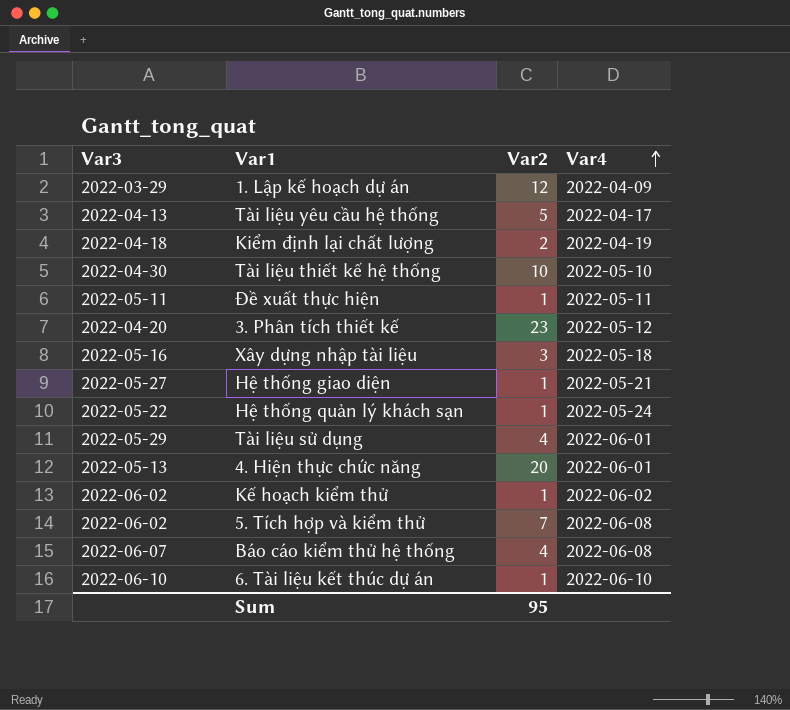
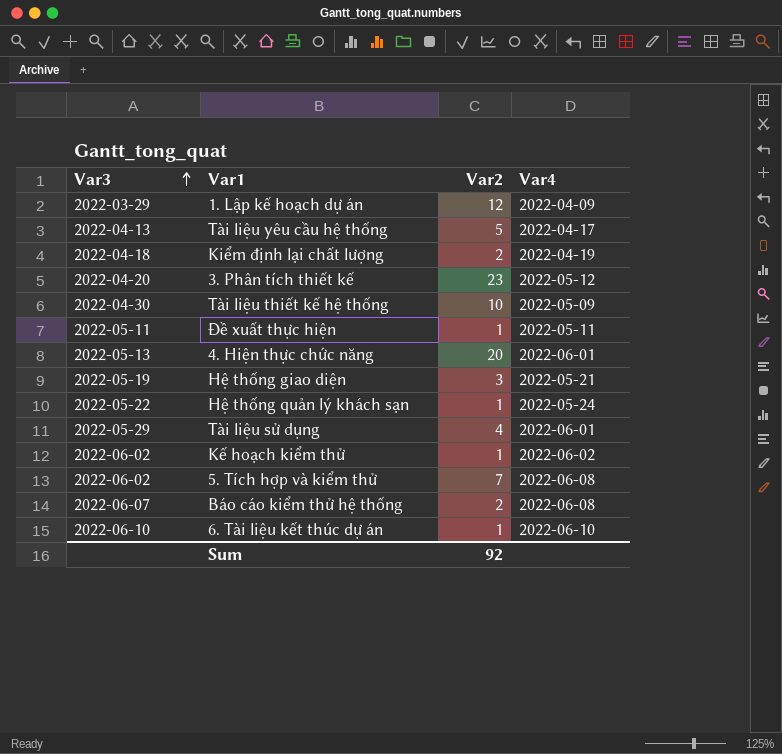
row order: Var4 ascending -> Var3 ascending
row Xây dựng nhập tài liệu: 2022-05-16 | 3 | 2022-05-18 -> none
Tài liệu thiết kế hệ thống | Var4: 2022-05-10 -> 2022-05-09
Hệ thống giao diện | Var3: 2022-05-27 -> 2022-05-19
Hệ thống giao diện | Var2: 1 -> 3
Báo cáo kiểm thử hệ thống | Var2: 4 -> 2
Sum | Var2: 95 -> 92

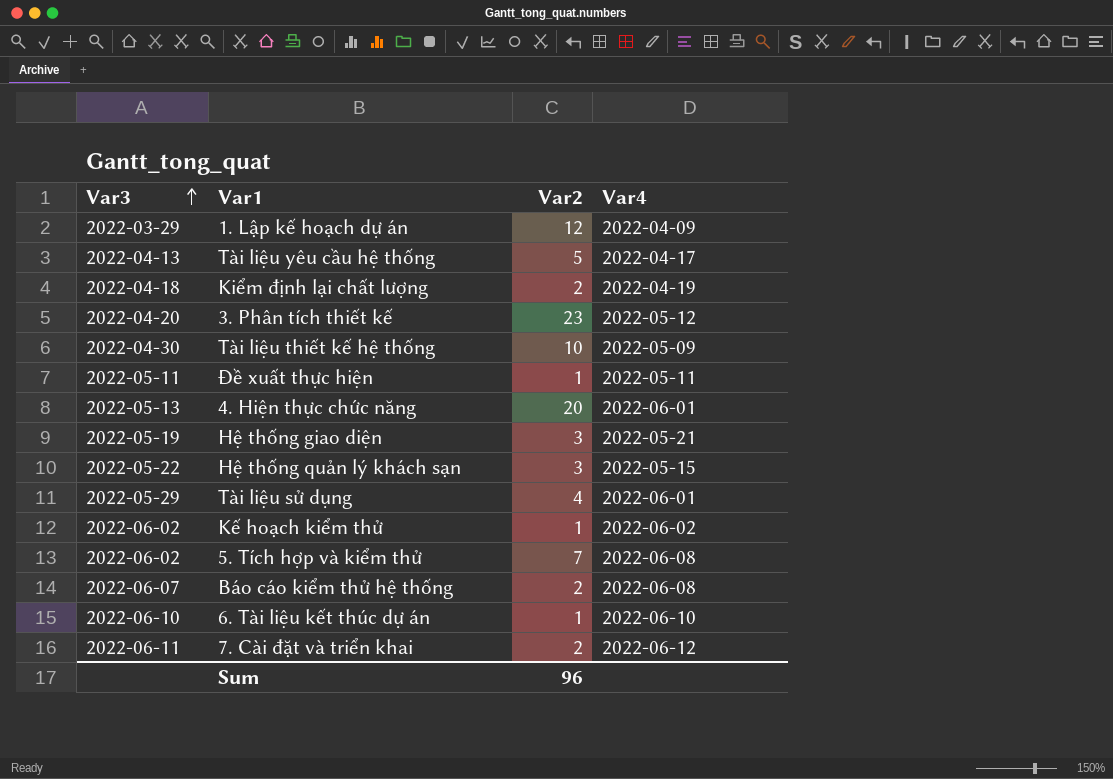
Hệ thống quản lý khách sạn | Var2: 1 -> 3
Hệ thống quản lý khách sạn | Var4: 2022-05-24 -> 2022-05-15
row 7. Cài đặt và triển khai: none -> 2022-06-11 | 2 | 2022-06-12
Sum | Var2: 92 -> 96

